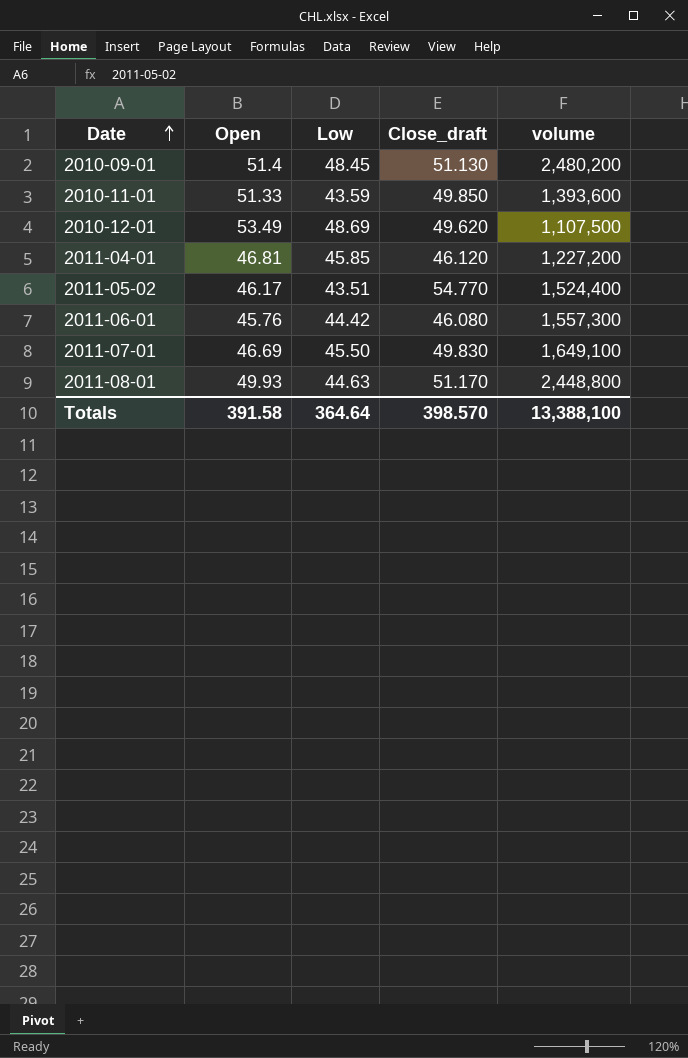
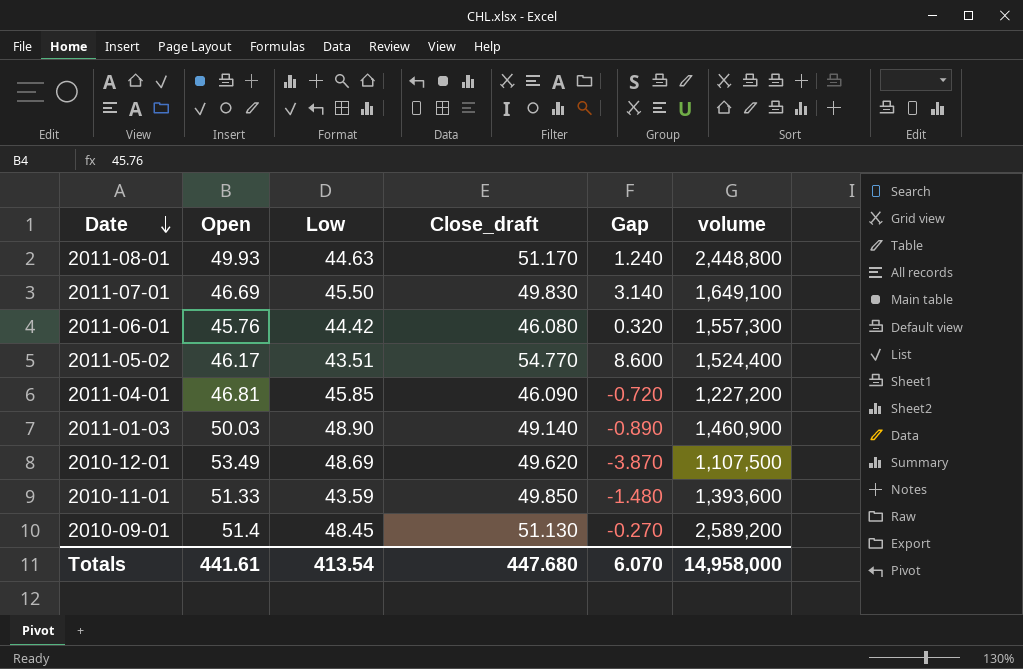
row order: Date ascending -> Date descending
column Gap | formula: none -> [Close_draft] - [Open]
2011-04-01 | Close_draft: 46.120 -> 46.090
row 2011-01-03: none -> 50.03 | 48.90 | 49.140 | -0.890 | 1,460,900
2010-09-01 | volume: 2,480,200 -> 2,589,200
Totals | Open: 391.58 -> 441.61
Totals | Low: 364.64 -> 413.54
Totals | Close_draft: 398.570 -> 447.680
Totals | volume: 13,388,100 -> 14,958,000

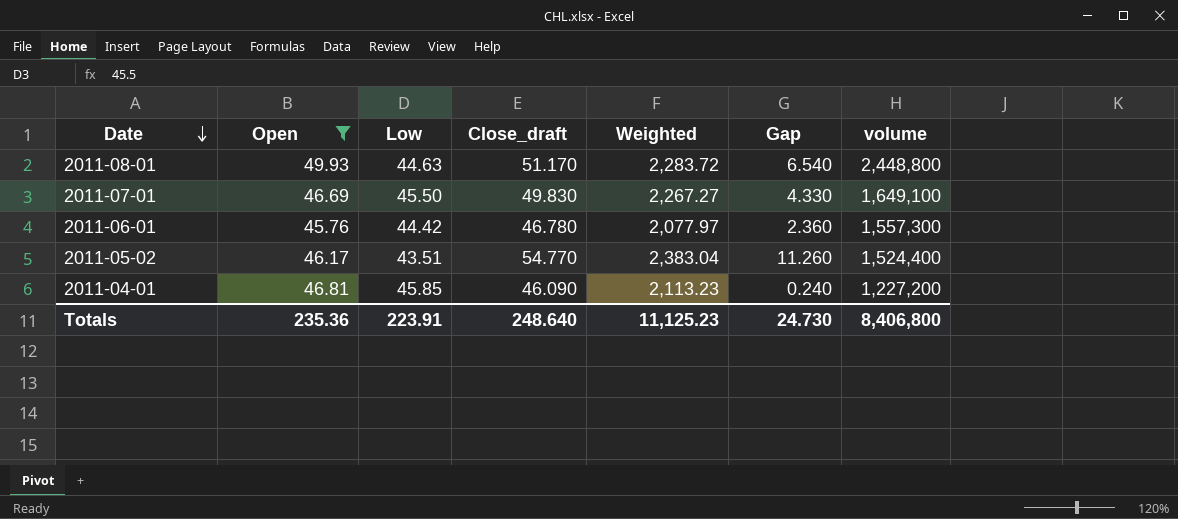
filter: none -> Open <= 49.93
column Weighted | formula: none -> [Low] * [Close_draft]
column Gap | formula: [Close_draft] - [Open] -> [Close_draft] - [Low]
2011-06-01 | Close_draft: 46.080 -> 46.780
Totals | Open: 441.61 -> 235.36
Totals | Low: 413.54 -> 223.91
Totals | Close_draft: 447.680 -> 248.640
Totals | Gap: 6.070 -> 24.730
Totals | volume: 14,958,000 -> 8,406,800

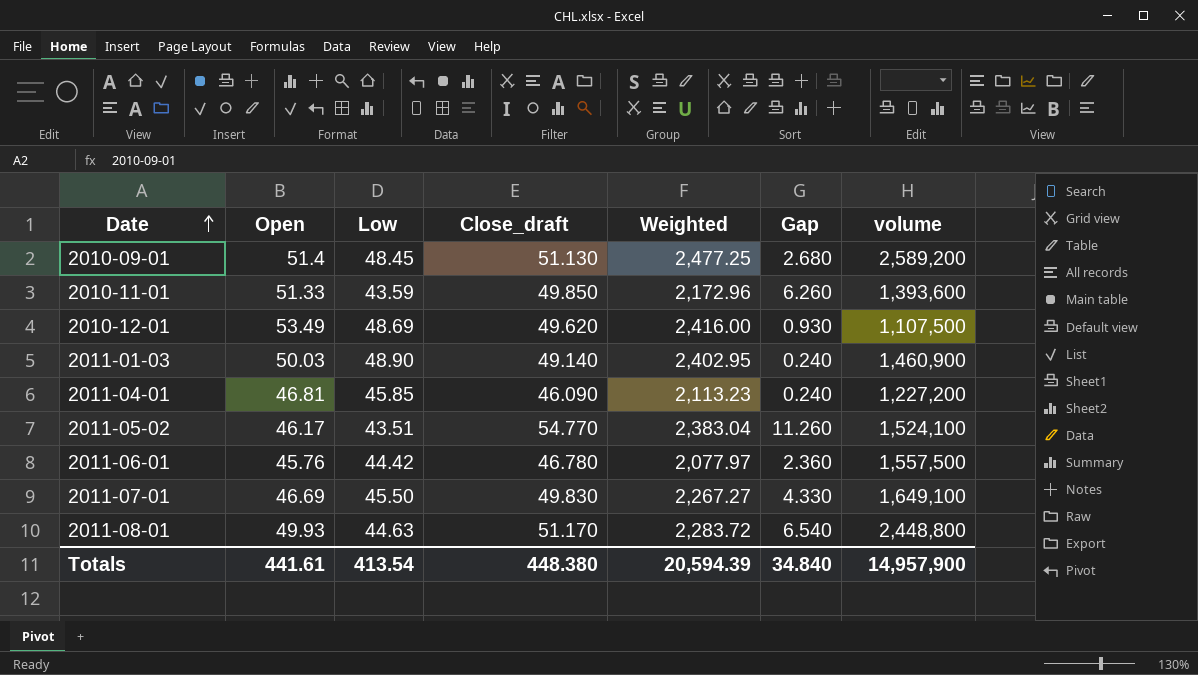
filter: Open <= 49.93 -> none
row order: Date descending -> Date ascending
2011-05-02 | volume: 1,524,400 -> 1,524,100
2011-06-01 | volume: 1,557,300 -> 1,557,500
Totals | Open: 235.36 -> 441.61
Totals | Low: 223.91 -> 413.54
Totals | Close_draft: 248.640 -> 448.380
Totals | Weighted: 11,125.23 -> 20,594.39
Totals | Gap: 24.730 -> 34.840
Totals | volume: 8,406,800 -> 14,957,900

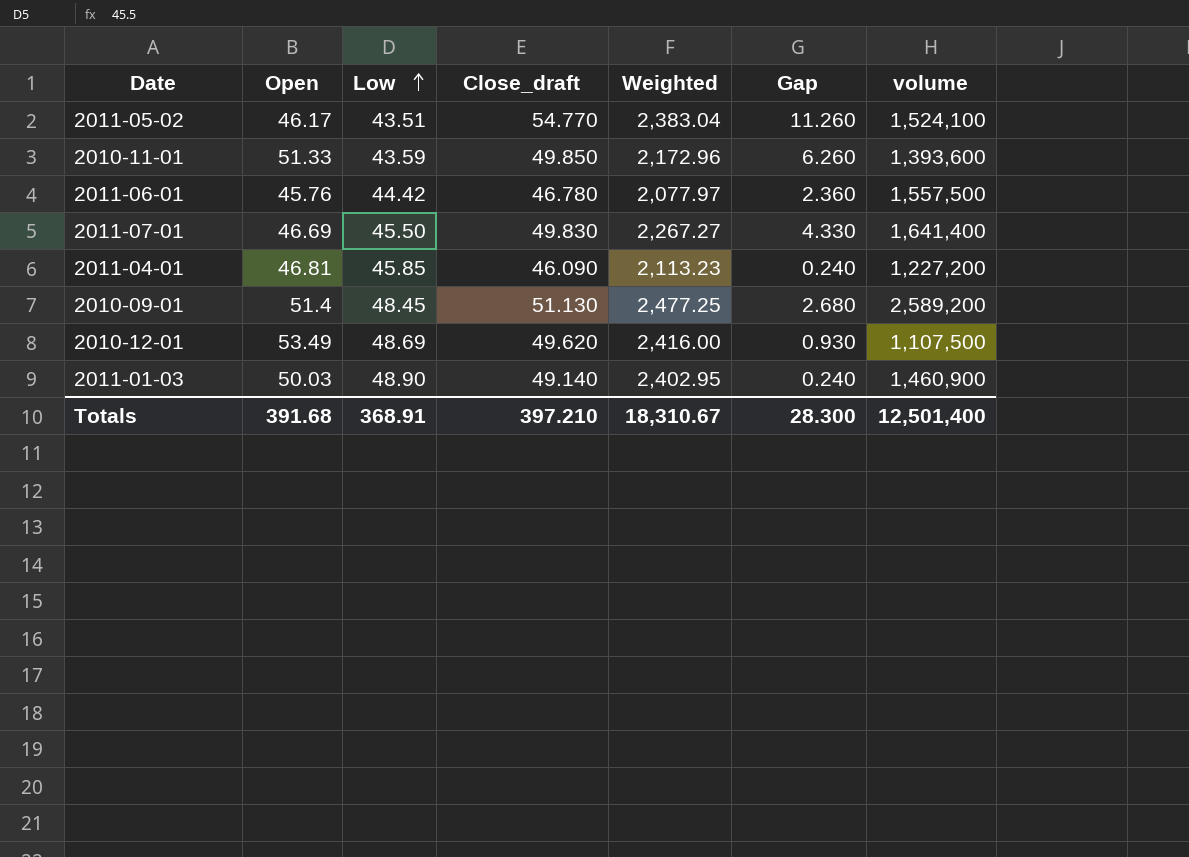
row order: Date ascending -> Low ascending
row 2011-08-01: 49.93 | 44.63 | 51.170 | 2,283.72 | 6.540 | 2,448,800 -> none
2011-07-01 | volume: 1,649,100 -> 1,641,400
Totals | Open: 441.61 -> 391.68
Totals | Low: 413.54 -> 368.91
Totals | Close_draft: 448.380 -> 397.210
Totals | Weighted: 20,594.39 -> 18,310.67
Totals | Gap: 34.840 -> 28.300
Totals | volume: 14,957,900 -> 12,501,400

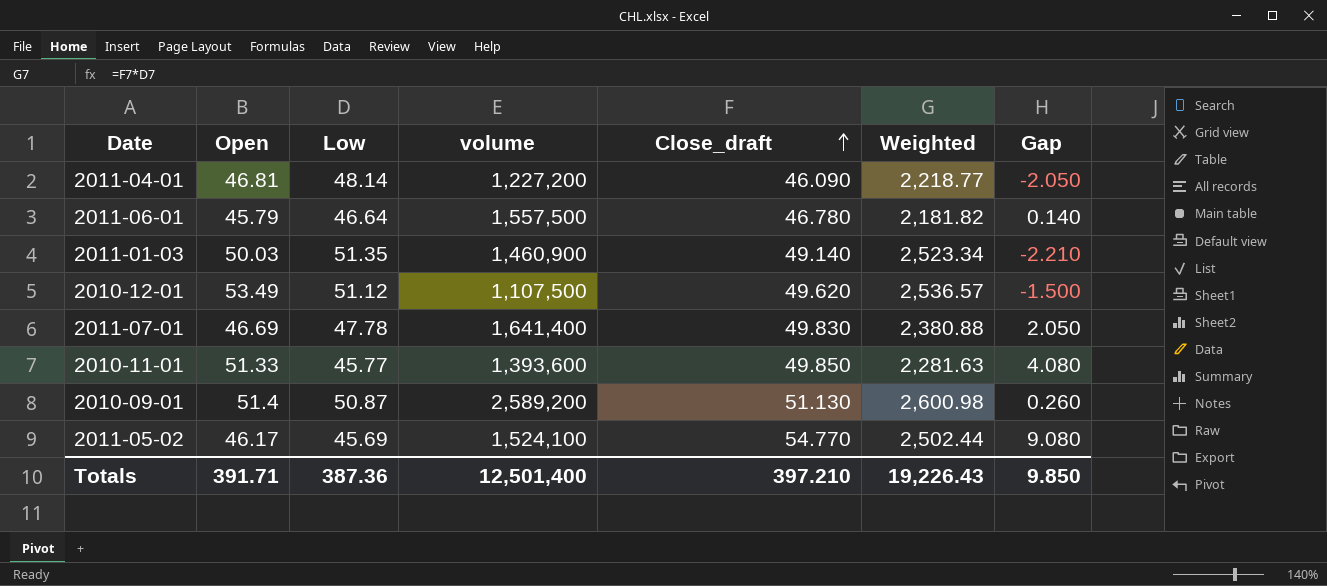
row order: Low ascending -> Close_draft ascending
column volume | position: 7 -> 4
2011-04-01 | Low: 45.85 -> 48.14
2011-04-01 | Weighted: 2,113.23 -> 2,218.77
2011-04-01 | Gap: 0.240 -> -2.050
2011-06-01 | Open: 45.76 -> 45.79
2011-06-01 | Low: 44.42 -> 46.64
2011-06-01 | Weighted: 2,077.97 -> 2,181.82
2011-06-01 | Gap: 2.360 -> 0.140
2011-01-03 | Low: 48.90 -> 51.35
2011-01-03 | Weighted: 2,402.95 -> 2,523.34
2011-01-03 | Gap: 0.240 -> -2.210
2010-12-01 | Low: 48.69 -> 51.12
2010-12-01 | Weighted: 2,416.00 -> 2,536.57
2010-12-01 | Gap: 0.930 -> -1.500
2011-07-01 | Low: 45.50 -> 47.78
2011-07-01 | Weighted: 2,267.27 -> 2,380.88
2011-07-01 | Gap: 4.330 -> 2.050
2010-11-01 | Low: 43.59 -> 45.77
2010-11-01 | Weighted: 2,172.96 -> 2,281.63
2010-11-01 | Gap: 6.260 -> 4.080
2010-09-01 | Low: 48.45 -> 50.87
2010-09-01 | Weighted: 2,477.25 -> 2,600.98
2010-09-01 | Gap: 2.680 -> 0.260
2011-05-02 | Low: 43.51 -> 45.69
2011-05-02 | Weighted: 2,383.04 -> 2,502.44
2011-05-02 | Gap: 11.260 -> 9.080
Totals | Open: 391.68 -> 391.71
Totals | Low: 368.91 -> 387.36
Totals | Weighted: 18,310.67 -> 19,226.43
Totals | Gap: 28.300 -> 9.850

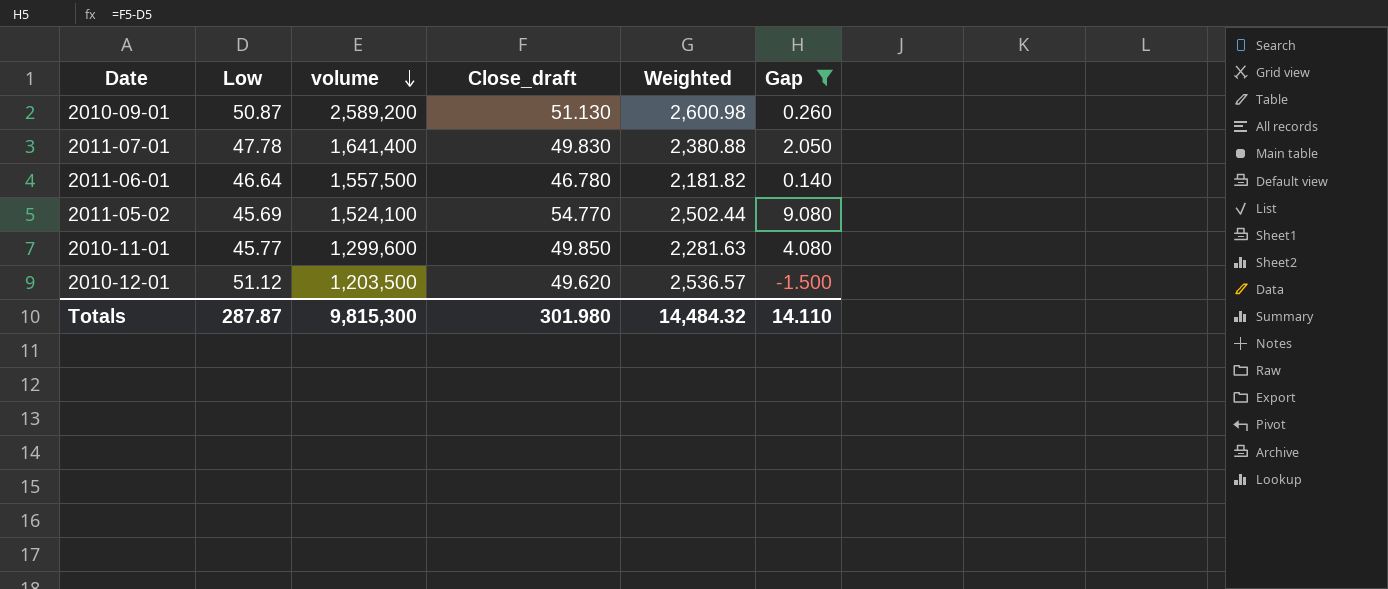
filter: none -> Gap >= -1.500
row order: Close_draft ascending -> volume descending
column Open | position: 2 -> none
2010-11-01 | volume: 1,393,600 -> 1,299,600
2010-12-01 | volume: 1,107,500 -> 1,203,500
Totals | Low: 387.36 -> 287.87
Totals | volume: 12,501,400 -> 9,815,300
Totals | Close_draft: 397.210 -> 301.980
Totals | Weighted: 19,226.43 -> 14,484.32
Totals | Gap: 9.850 -> 14.110

